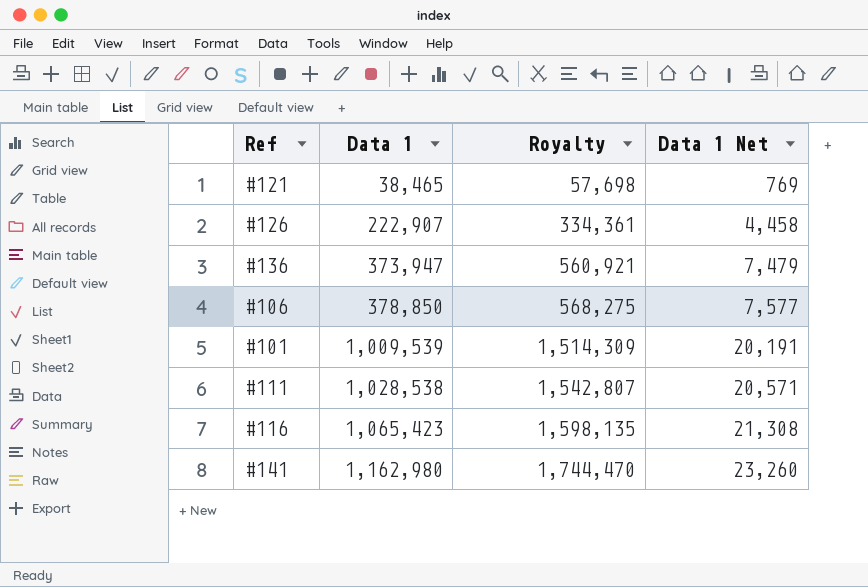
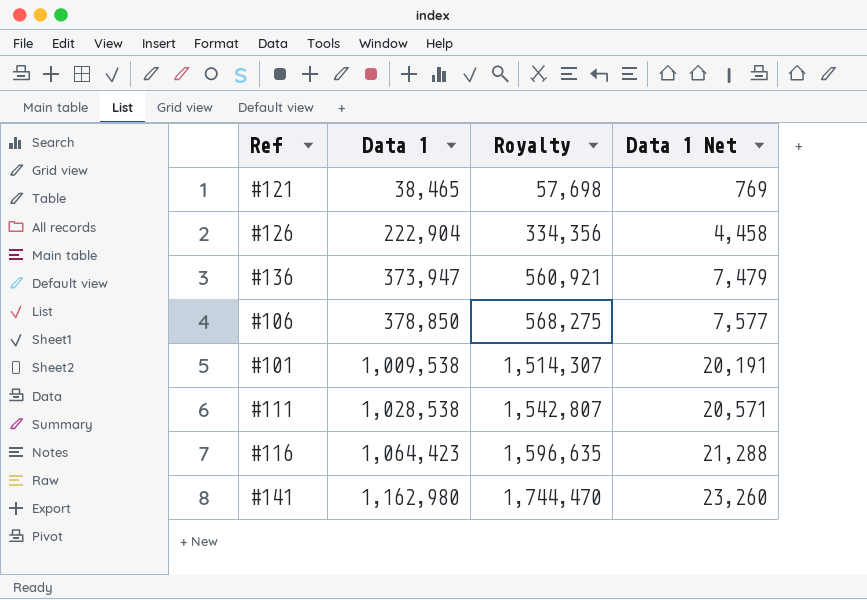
#126 | Data 1: 222,907 -> 222,904
#126 | Royalty: 334,361 -> 334,356
#101 | Data 1: 1,009,539 -> 1,009,538
#101 | Royalty: 1,514,309 -> 1,514,307
#116 | Data 1: 1,065,423 -> 1,064,423
#116 | Royalty: 1,598,135 -> 1,596,635
#116 | Data 1 Net: 21,308 -> 21,288

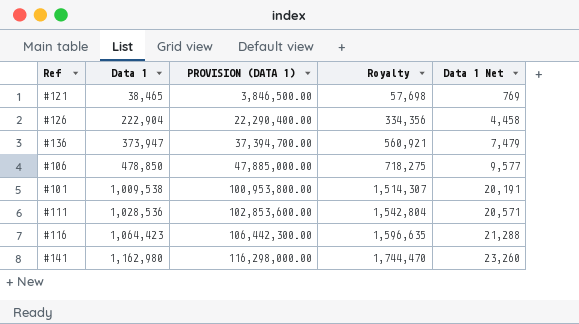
column PROVISION (DATA 1) | formula: none -> [Data 1] * 100
#106 | Data 1: 378,850 -> 478,850
#106 | Royalty: 568,275 -> 718,275
#106 | Data 1 Net: 7,577 -> 9,577
#111 | Data 1: 1,028,538 -> 1,028,536
#111 | Royalty: 1,542,807 -> 1,542,804

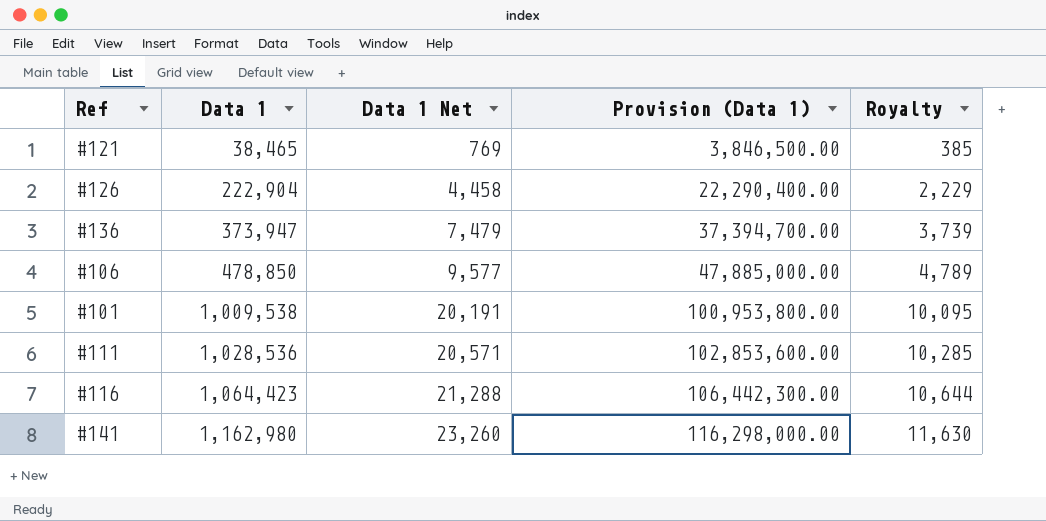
column Data 1 Net | position: 5 -> 3
column name: PROVISION (DATA 1) -> Provision (Data 1)
column Royalty | formula: [Data 1] * 1.5 -> [Data 1] * 0.01

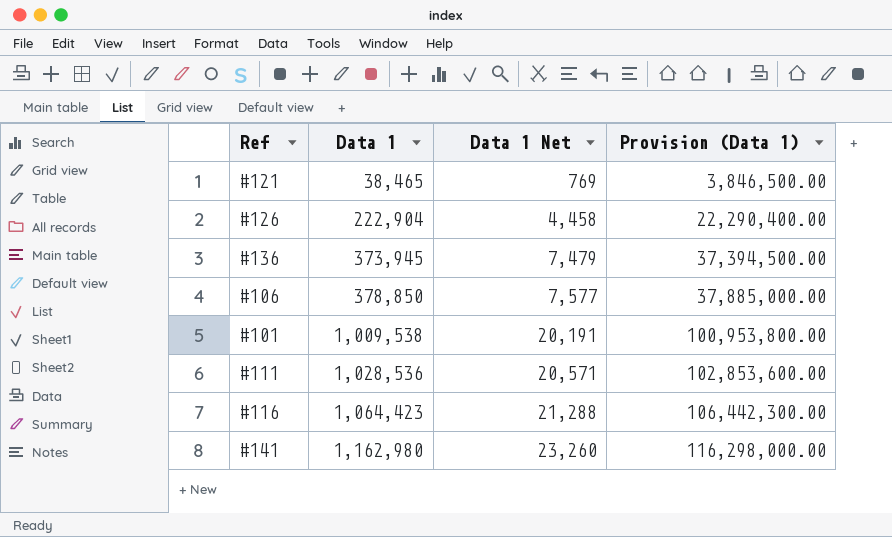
column Royalty | formula: [Data 1] * 0.01 -> none
#136 | Data 1: 373,947 -> 373,945
#136 | Provision (Data 1): 37,394,700.00 -> 37,394,500.00
#106 | Data 1: 478,850 -> 378,850
#106 | Data 1 Net: 9,577 -> 7,577
#106 | Provision (Data 1): 47,885,000.00 -> 37,885,000.00

